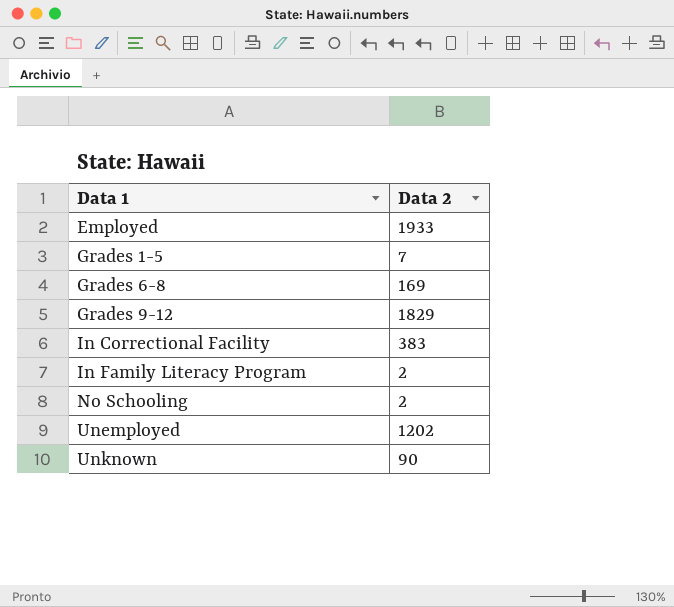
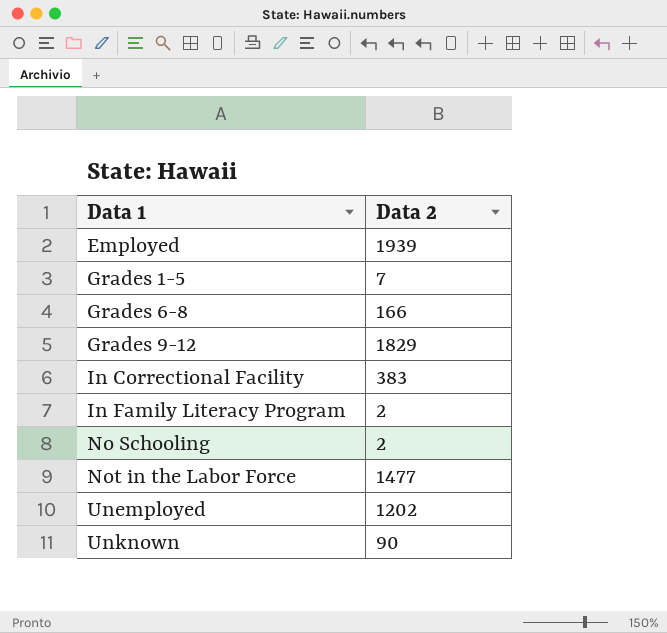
Employed | Data 2: 1933 -> 1939
Grades 6-8 | Data 2: 169 -> 166
row Not in the Labor Force: none -> 1477

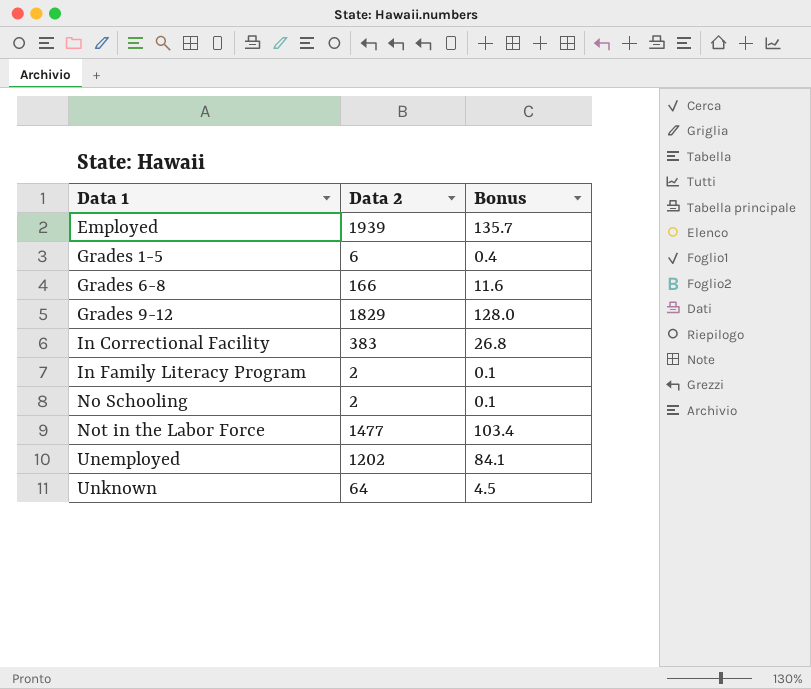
column Bonus | formula: none -> [Data 2] * 0.07
Grades 1-5 | Data 2: 7 -> 6
Unknown | Data 2: 90 -> 64

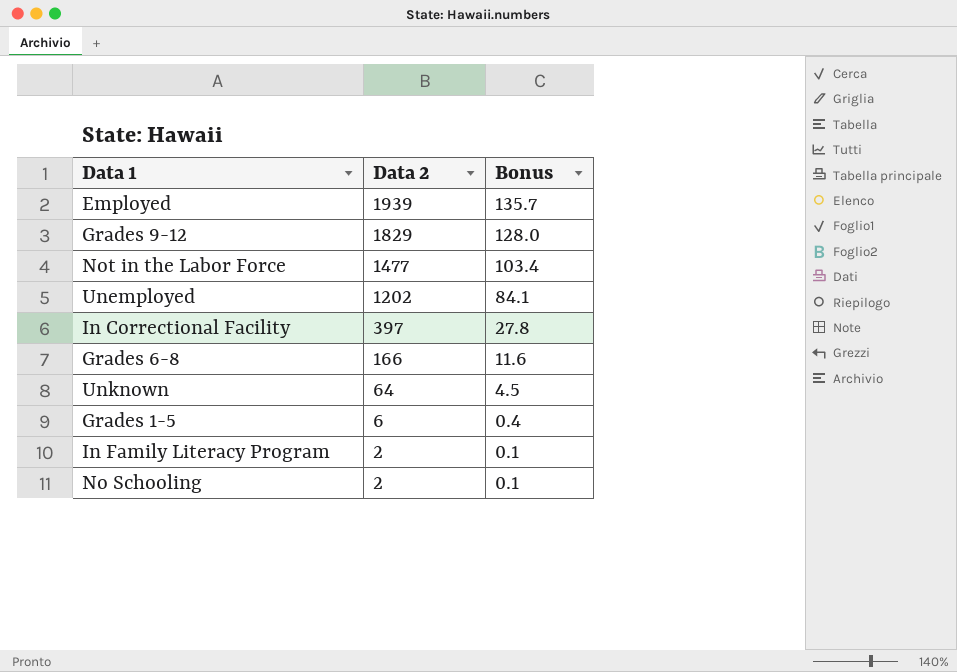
row order: Data 1 ascending -> Data 2 descending
In Correctional Facility | Data 2: 383 -> 397
In Correctional Facility | Bonus: 26.8 -> 27.8

